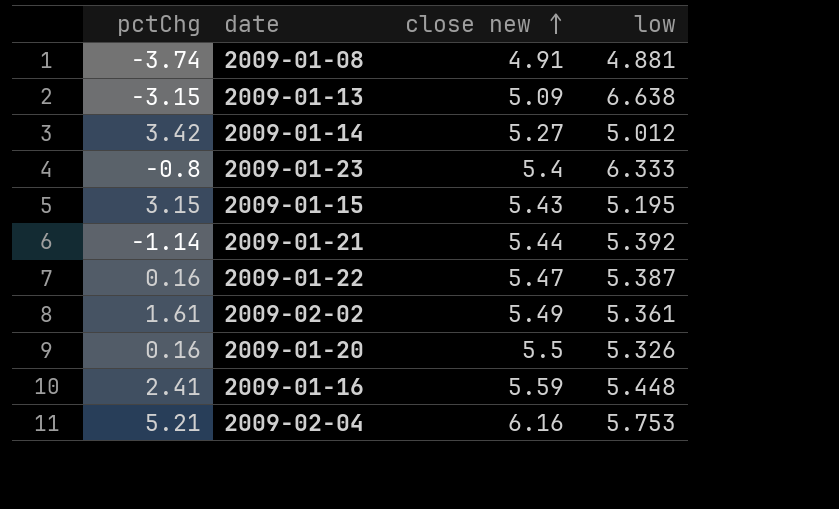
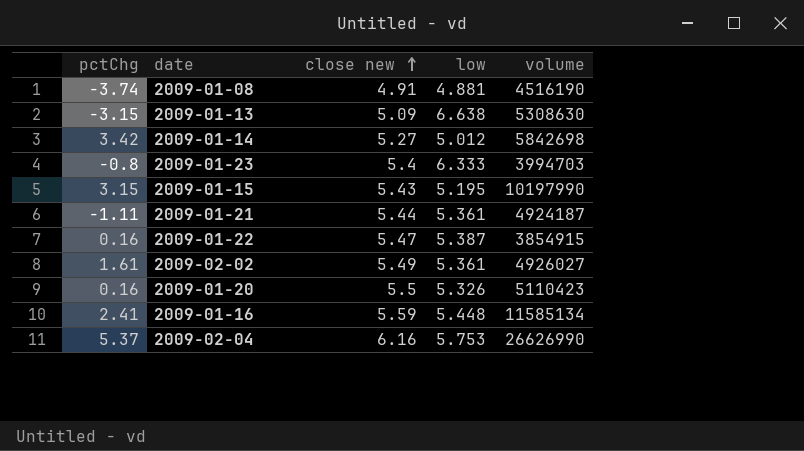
column volume | position: none -> 5
2009-01-21 | pctChg: -1.14 -> -1.11
2009-01-21 | low: 5.392 -> 5.361
2009-02-04 | pctChg: 5.21 -> 5.37

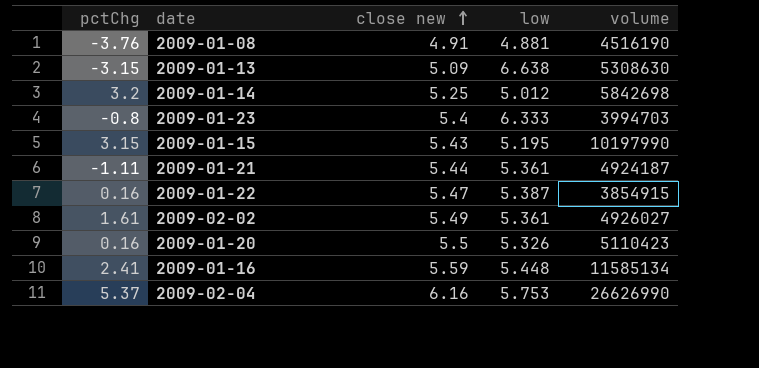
2009-01-08 | pctChg: -3.74 -> -3.76
2009-01-14 | pctChg: 3.42 -> 3.2
2009-01-14 | close new: 5.27 -> 5.25

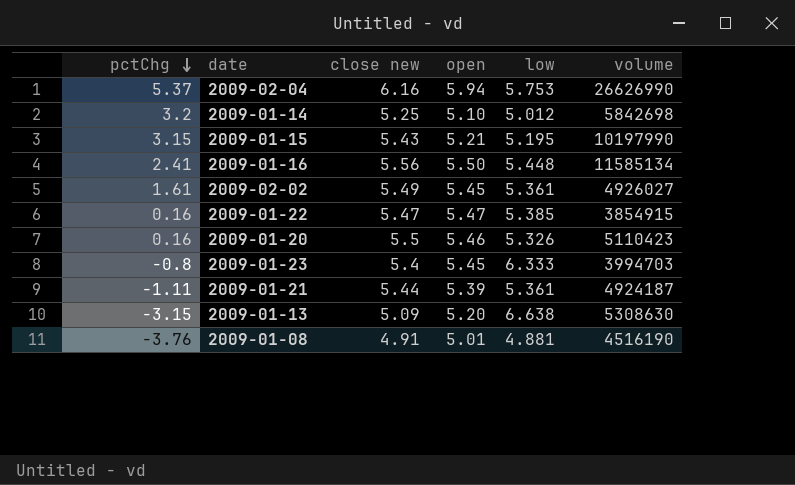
row order: close new ascending -> pctChg descending
column open | position: none -> 4
2009-01-16 | close new: 5.59 -> 5.56
2009-01-22 | low: 5.387 -> 5.385

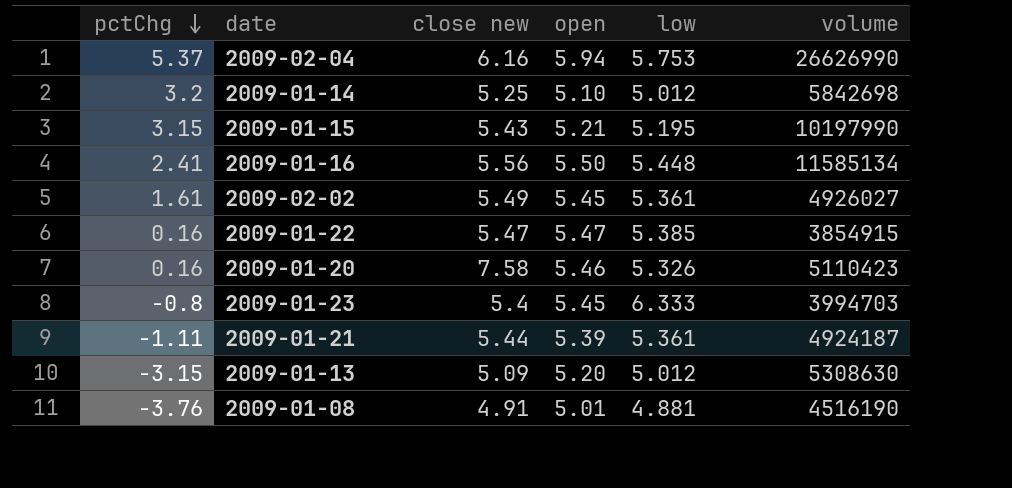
2009-01-20 | close new: 5.5 -> 7.58
2009-01-13 | low: 6.638 -> 5.012

